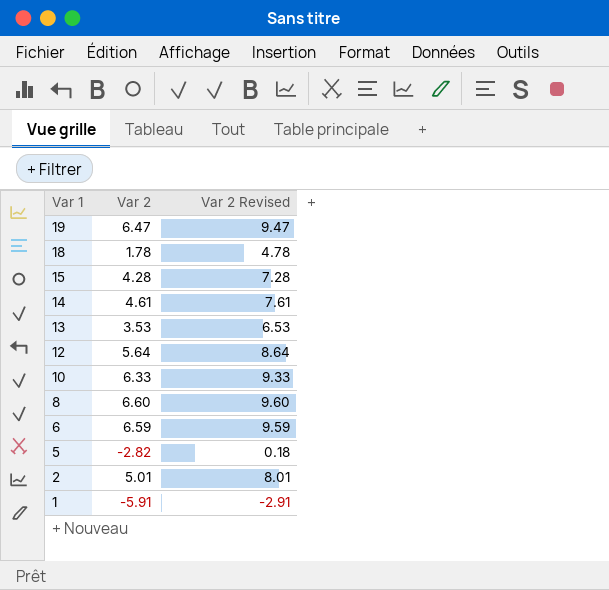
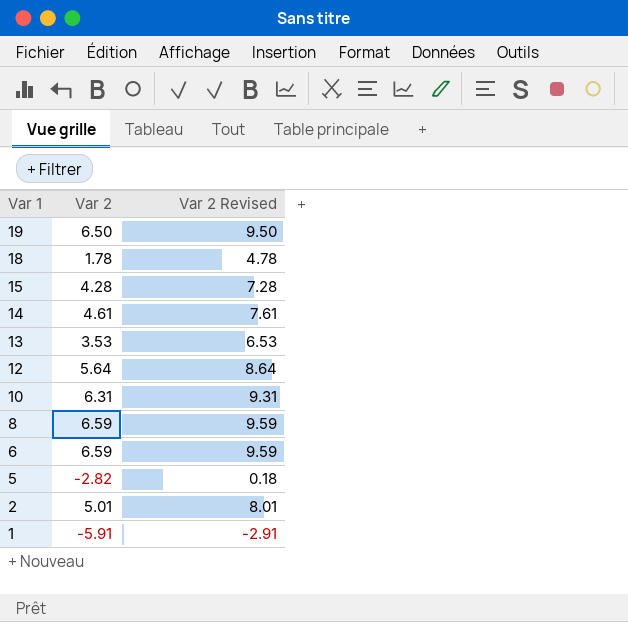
19 | Var 2: 6.47 -> 6.50
19 | Var 2 Revised: 9.47 -> 9.50
10 | Var 2: 6.33 -> 6.31
10 | Var 2 Revised: 9.33 -> 9.31
8 | Var 2: 6.60 -> 6.59
8 | Var 2 Revised: 9.60 -> 9.59

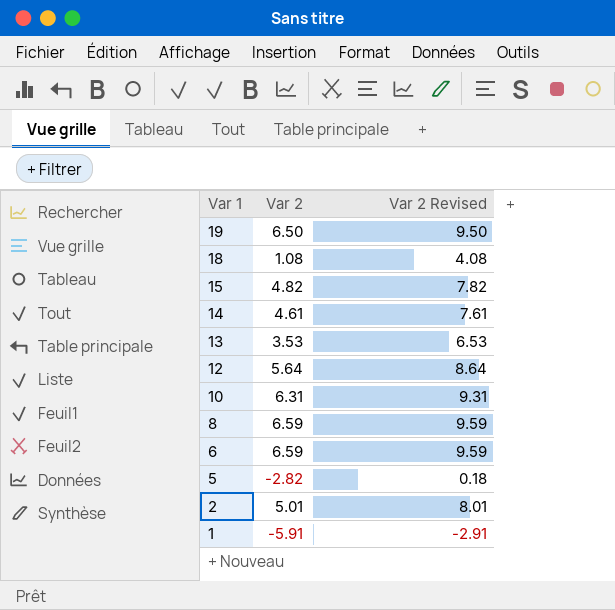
18 | Var 2: 1.78 -> 1.08
18 | Var 2 Revised: 4.78 -> 4.08
15 | Var 2: 4.28 -> 4.82
15 | Var 2 Revised: 7.28 -> 7.82

